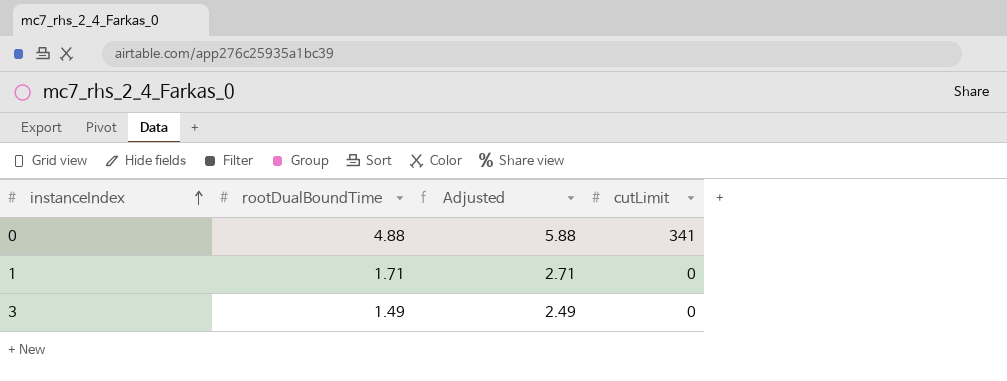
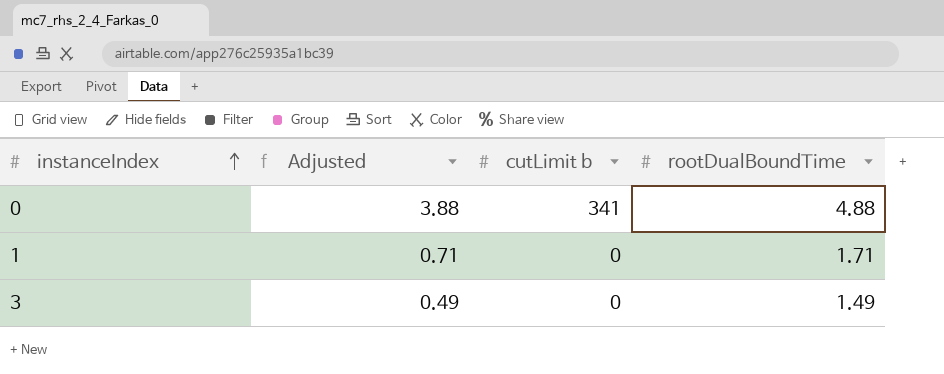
column Adjusted | formula: [rootDualBoundTime] + 1 -> [rootDualBoundTime] - 1
column name: cutLimit -> cutLimit b
column rootDualBoundTime | position: 2 -> 4

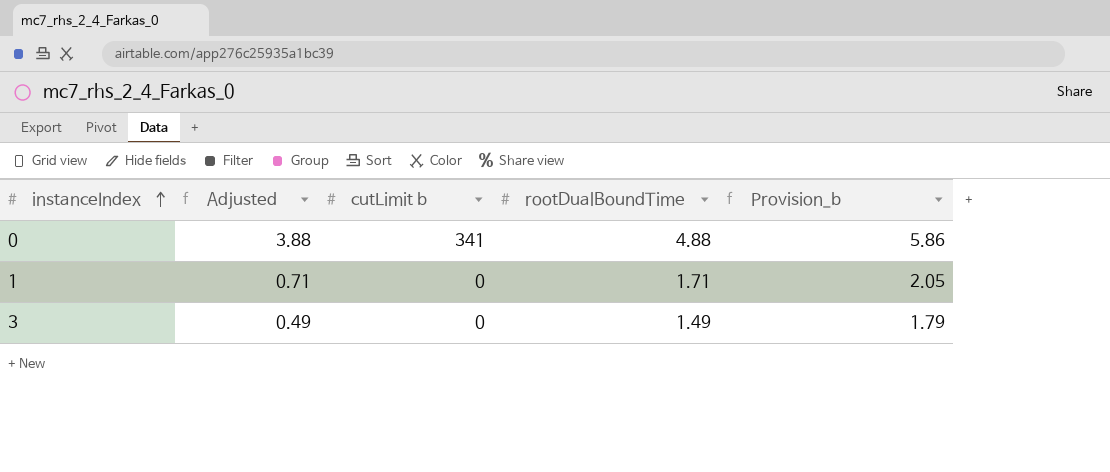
column Provision_b | formula: none -> [rootDualBoundTime] * 1.2

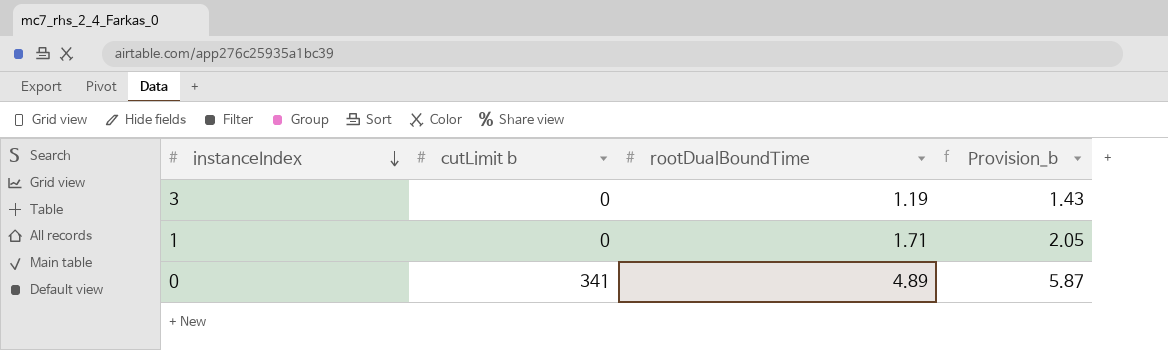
row order: instanceIndex ascending -> instanceIndex descending
column Adjusted | formula: [rootDualBoundTime] - 1 -> none
3 | rootDualBoundTime: 1.49 -> 1.19
3 | Provision_b: 1.79 -> 1.43
0 | rootDualBoundTime: 4.88 -> 4.89
0 | Provision_b: 5.86 -> 5.87

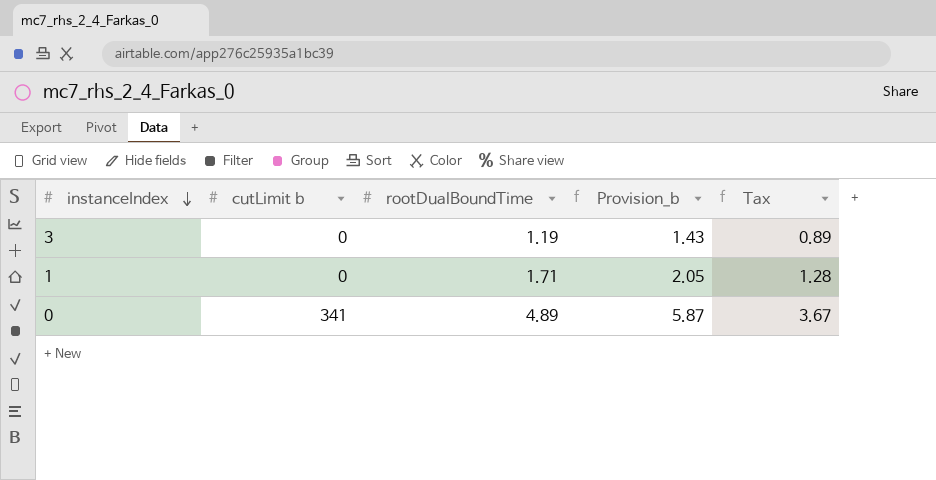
column Tax | formula: none -> [rootDualBoundTime] * 0.75

